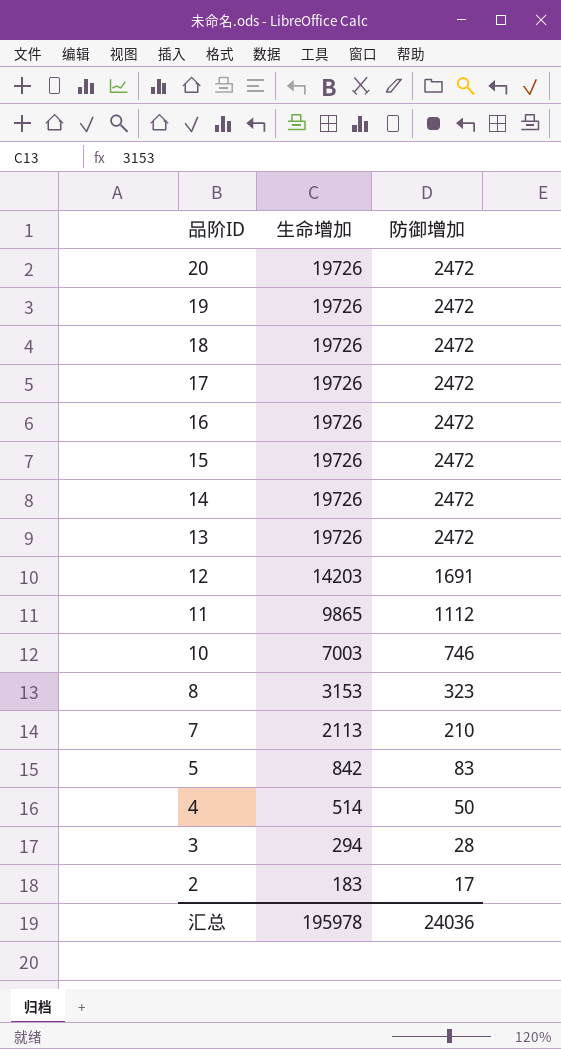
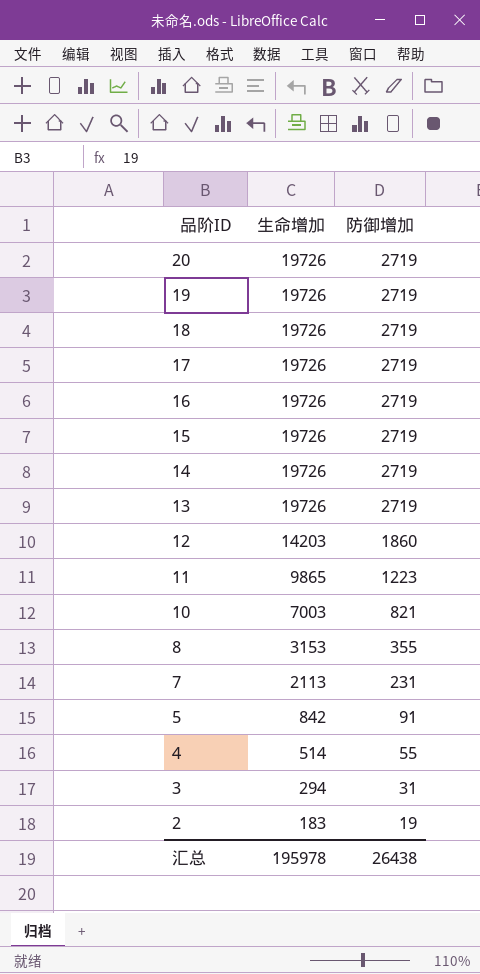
20 | 防御增加: 2472 -> 2719
19 | 防御增加: 2472 -> 2719
18 | 防御增加: 2472 -> 2719
17 | 防御增加: 2472 -> 2719
16 | 防御增加: 2472 -> 2719
15 | 防御增加: 2472 -> 2719
14 | 防御增加: 2472 -> 2719
13 | 防御增加: 2472 -> 2719
12 | 防御增加: 1691 -> 1860
11 | 防御增加: 1112 -> 1223
10 | 防御增加: 746 -> 821
8 | 防御增加: 323 -> 355
7 | 防御增加: 210 -> 231
5 | 防御增加: 83 -> 91
4 | 防御增加: 50 -> 55
3 | 防御增加: 28 -> 31
2 | 防御增加: 17 -> 19
汇总 | 防御增加: 24036 -> 26438

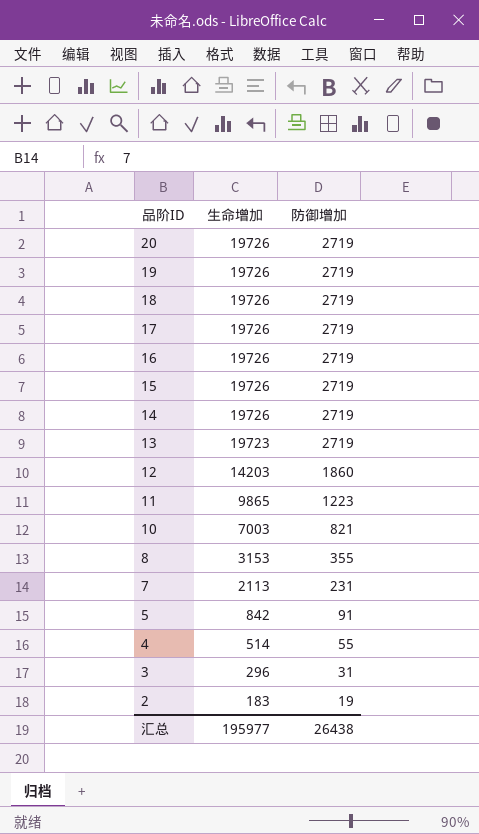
13 | 生命增加: 19726 -> 19723
3 | 生命增加: 294 -> 296
汇总 | 生命增加: 195978 -> 195977

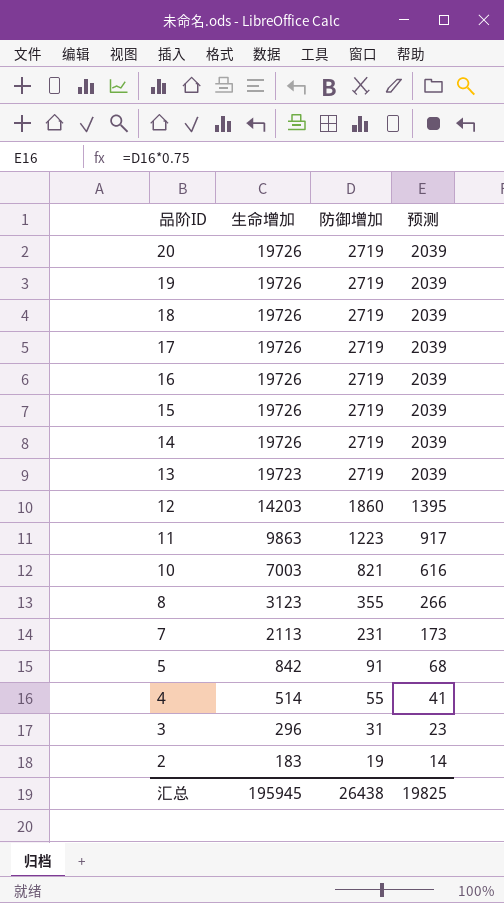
column 预测 | formula: none -> [防御增加] * 0.75
11 | 生命增加: 9865 -> 9863
8 | 生命增加: 3153 -> 3123
汇总 | 生命增加: 195977 -> 195945

